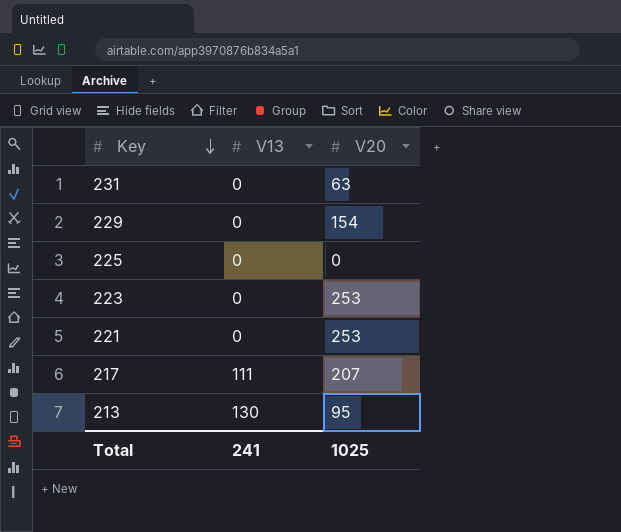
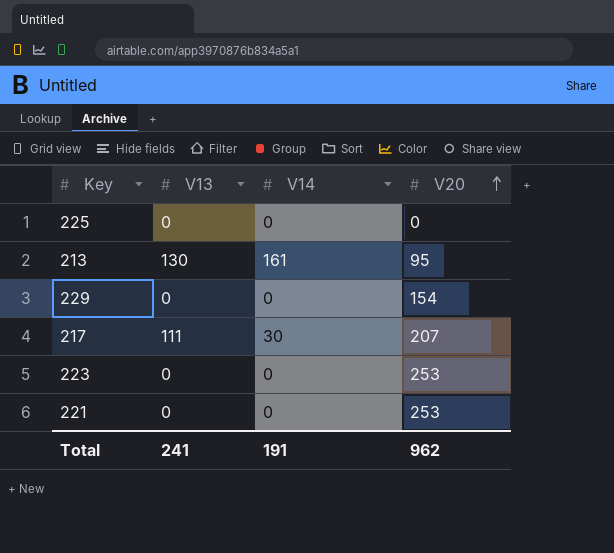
row order: Key descending -> V20 ascending
column V14 | position: none -> 3
row 231: 0 | 63 -> none
Total | V20: 1025 -> 962

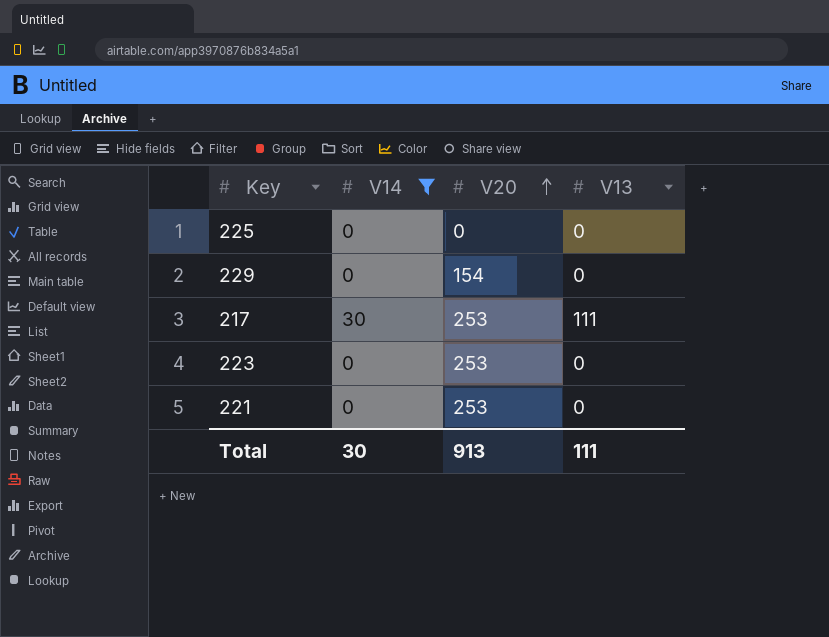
filter: none -> V14 != 161
column V13 | position: 2 -> 4
217 | V20: 207 -> 253
Total | V14: 191 -> 30
Total | V20: 962 -> 913
Total | V13: 241 -> 111

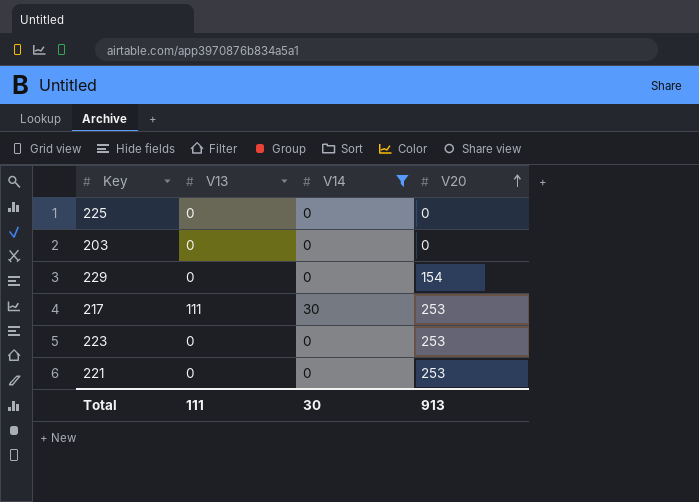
column V13 | position: 4 -> 2
row 203: none -> 0 | 0 | 0

